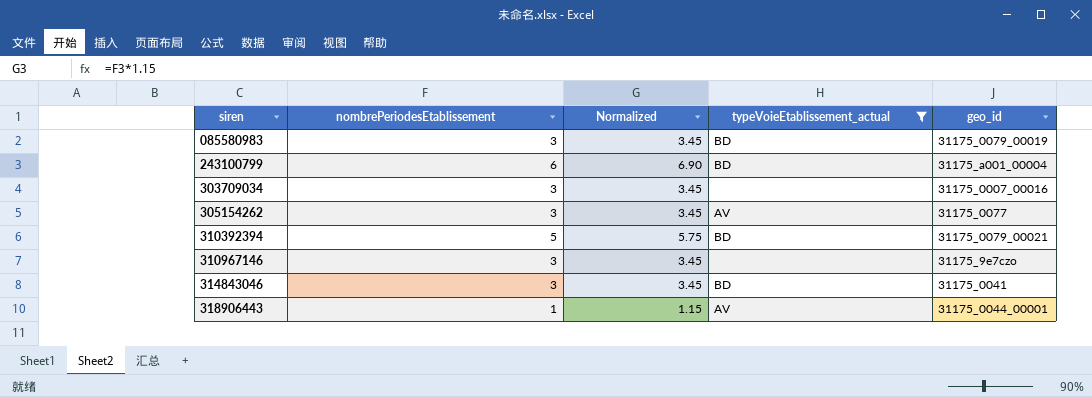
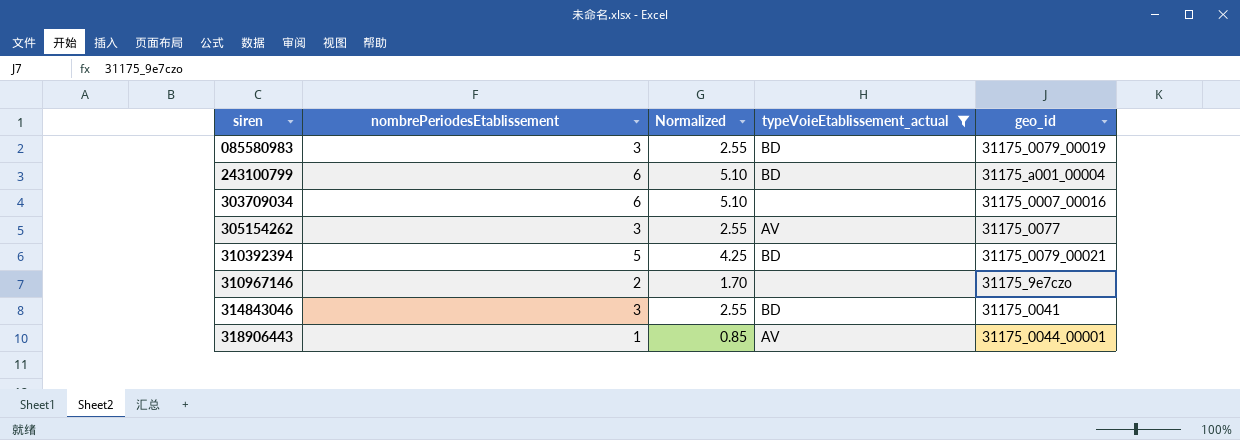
column Normalized | formula: [nombrePeriodesEtablissement] * 1.15 -> [nombrePeriodesEtablissement] * 0.85
303709034 | nombrePeriodesEtablissement: 3 -> 6
310967146 | nombrePeriodesEtablissement: 3 -> 2

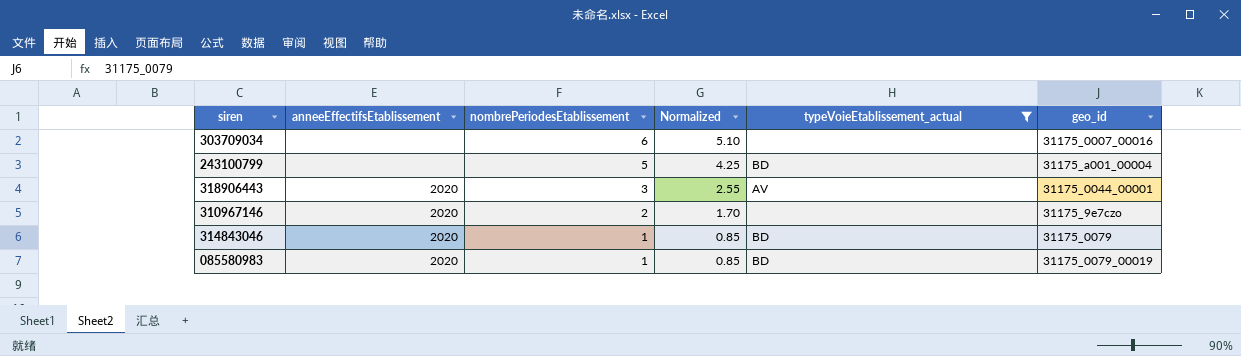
row order: siren ascending -> nombrePeriodesEtablissement descending
column anneeEffectifsEtablissement | position: none -> 2
row 305154262: 3 | 2.55 | AV | 31175_0077 -> none
row 310392394: 5 | 4.25 | BD | 31175_0079_00021 -> none
243100799 | nombrePeriodesEtablissement: 6 -> 5
243100799 | Normalized: 5.10 -> 4.25
318906443 | nombrePeriodesEtablissement: 1 -> 3
318906443 | Normalized: 0.85 -> 2.55
314843046 | nombrePeriodesEtablissement: 3 -> 1
314843046 | Normalized: 2.55 -> 0.85
314843046 | geo_id: 31175_0041 -> 31175_0079
085580983 | nombrePeriodesEtablissement: 3 -> 1
085580983 | Normalized: 2.55 -> 0.85

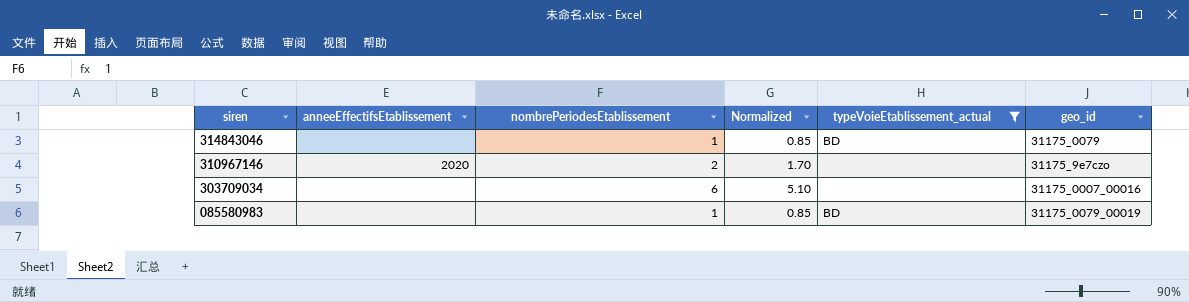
row order: nombrePeriodesEtablissement descending -> siren descending
row 243100799: none | 5 | 4.25 | BD | 31175_a001_00004 -> none
row 318906443: 2020 | 3 | 2.55 | AV | 31175_0044_00001 -> none
314843046 | anneeEffectifsEtablissement: 2020 -> none
085580983 | anneeEffectifsEtablissement: 2020 -> none

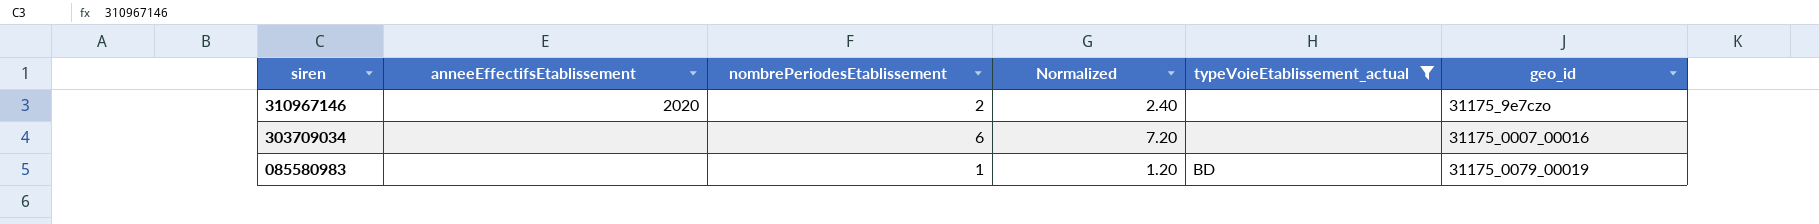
column Normalized | formula: [nombrePeriodesEtablissement] * 0.85 -> [nombrePeriodesEtablissement] * 1.2
row 314843046: none | 1 | 0.85 | BD | 31175_0079 -> none

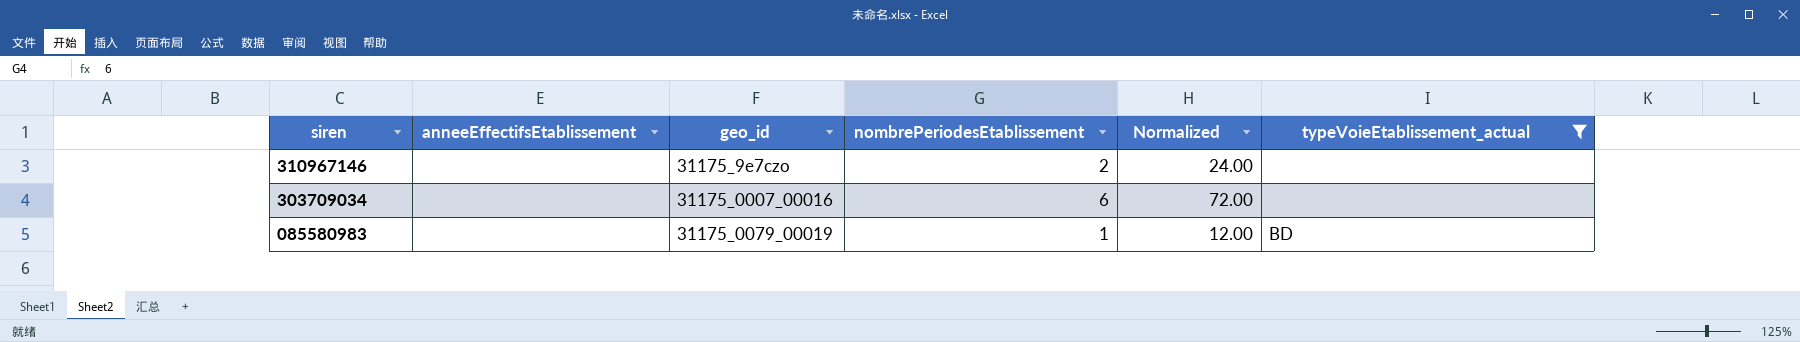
column geo_id | position: 6 -> 3
column Normalized | formula: [nombrePeriodesEtablissement] * 1.2 -> [nombrePeriodesEtablissement] * 12
310967146 | anneeEffectifsEtablissement: 2020 -> none

